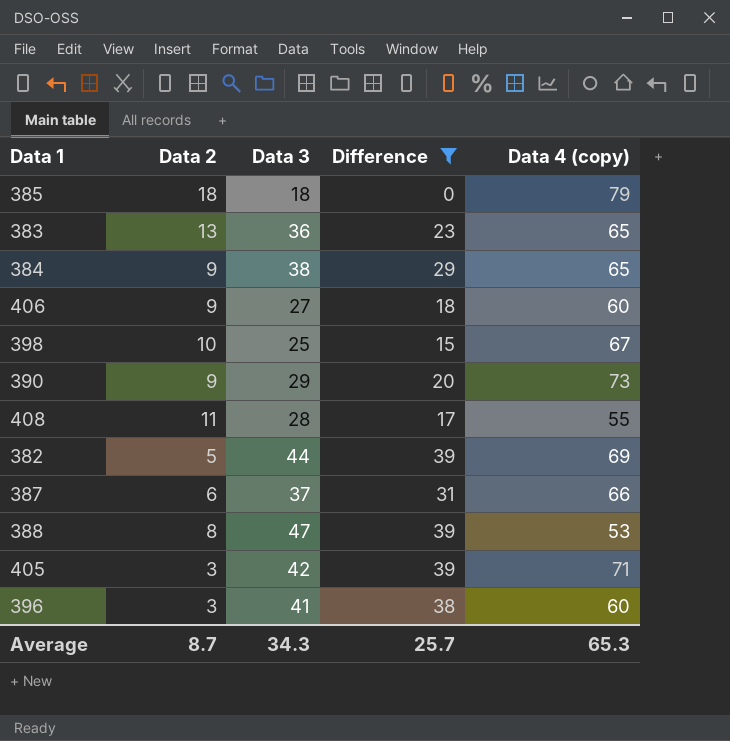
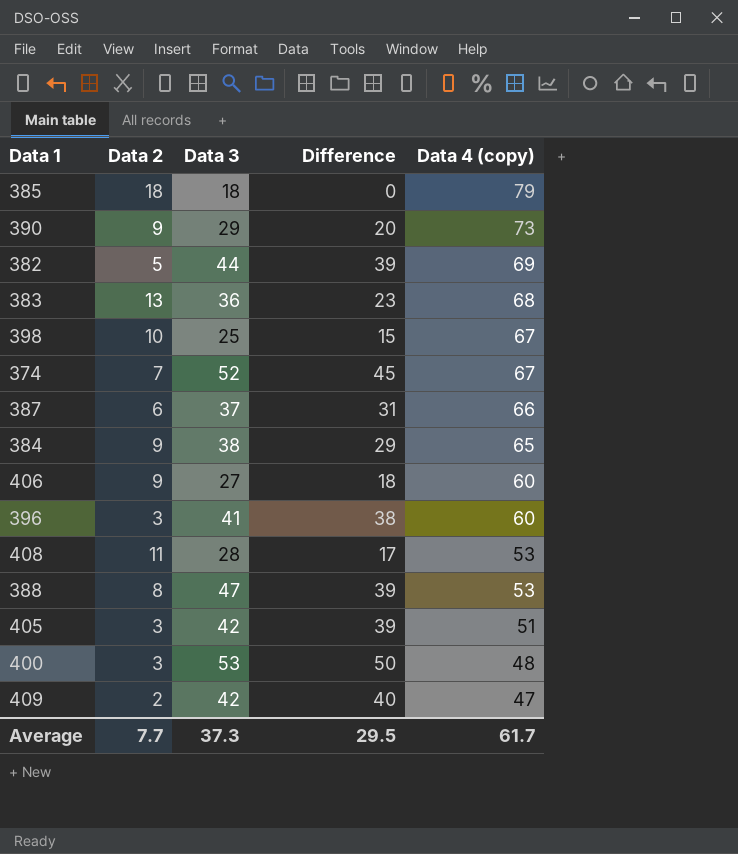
filter: Difference <= 39 -> none
row order: none -> Data 4 (copy) descending
383 | Data 4 (copy): 65 -> 68
408 | Data 4 (copy): 55 -> 53
405 | Data 4 (copy): 71 -> 51
Average | Data 2: 8.7 -> 7.7
Average | Data 3: 34.3 -> 37.3
Average | Difference: 25.7 -> 29.5
Average | Data 4 (copy): 65.3 -> 61.7

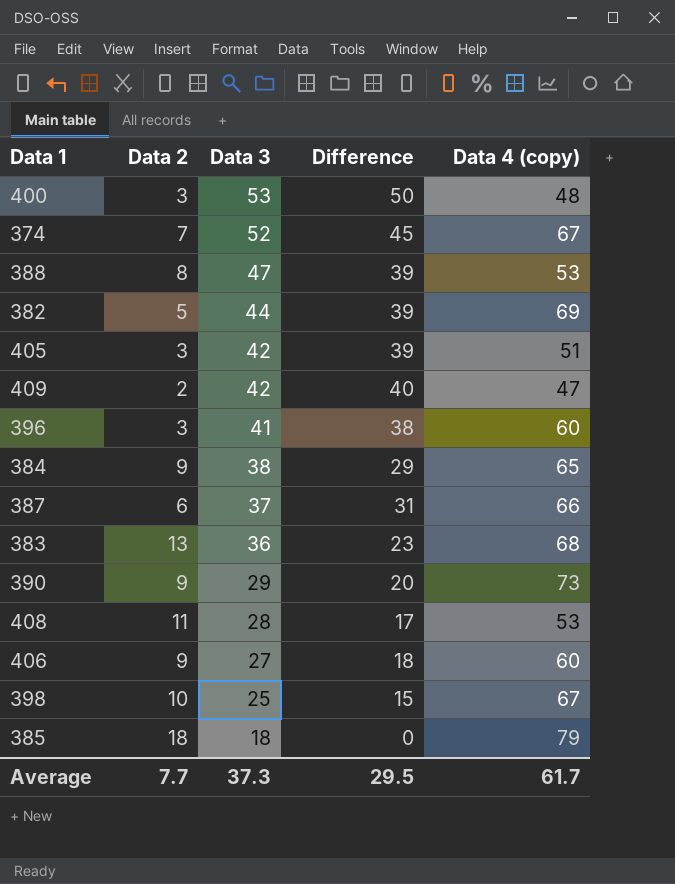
row order: Data 4 (copy) descending -> Data 3 descending

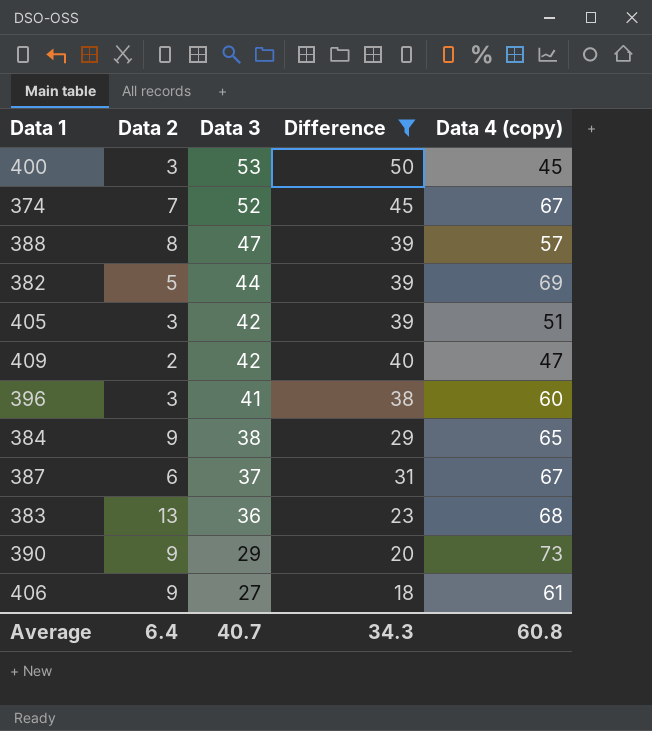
filter: none -> Difference >= 18
400 | Data 4 (copy): 48 -> 45
388 | Data 4 (copy): 53 -> 57
387 | Data 4 (copy): 66 -> 67
406 | Data 4 (copy): 60 -> 61
Average | Data 2: 7.7 -> 6.4
Average | Data 3: 37.3 -> 40.7
Average | Difference: 29.5 -> 34.3
Average | Data 4 (copy): 61.7 -> 60.8

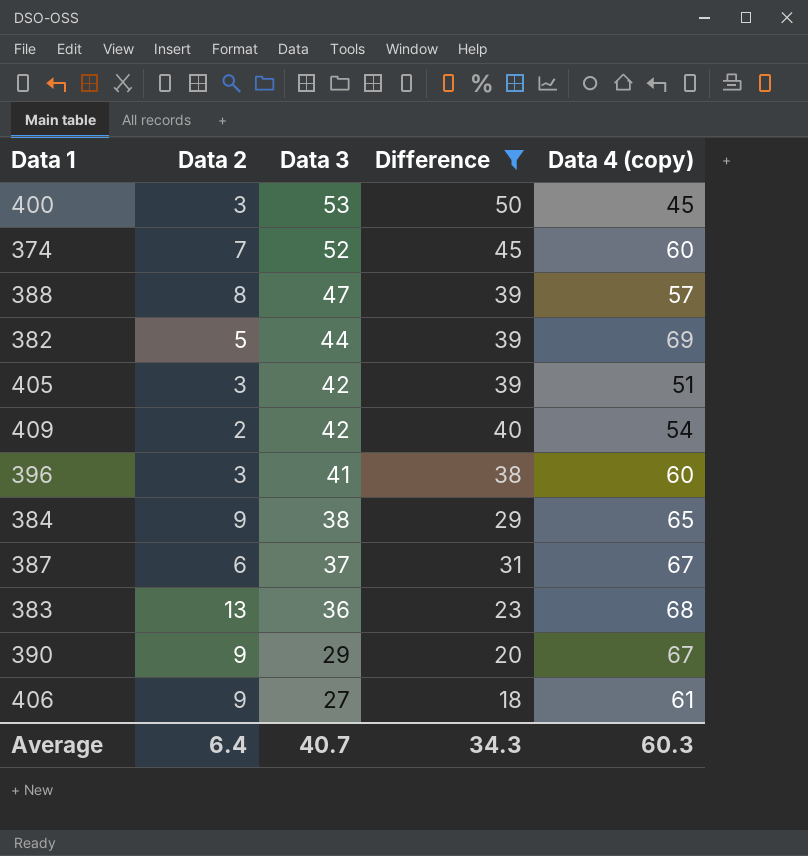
374 | Data 4 (copy): 67 -> 60
409 | Data 4 (copy): 47 -> 54
390 | Data 4 (copy): 73 -> 67
Average | Data 4 (copy): 60.8 -> 60.3

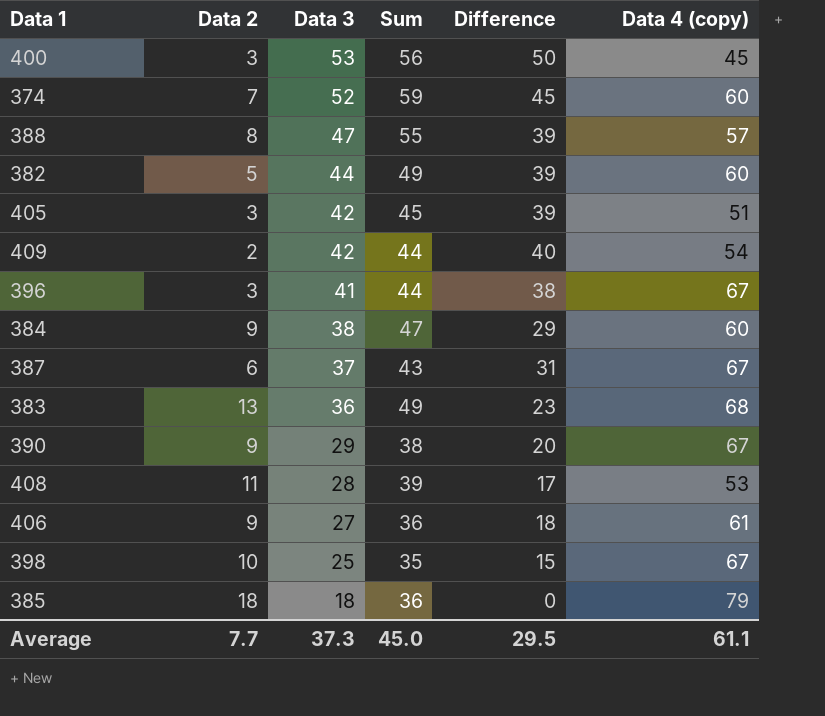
filter: Difference >= 18 -> none
column Sum | formula: none -> [Data 2] + [Data 3]
382 | Data 4 (copy): 69 -> 60
396 | Data 4 (copy): 60 -> 67
384 | Data 4 (copy): 65 -> 60
Average | Data 2: 6.4 -> 7.7
Average | Data 3: 40.7 -> 37.3
Average | Difference: 34.3 -> 29.5
Average | Data 4 (copy): 60.3 -> 61.1

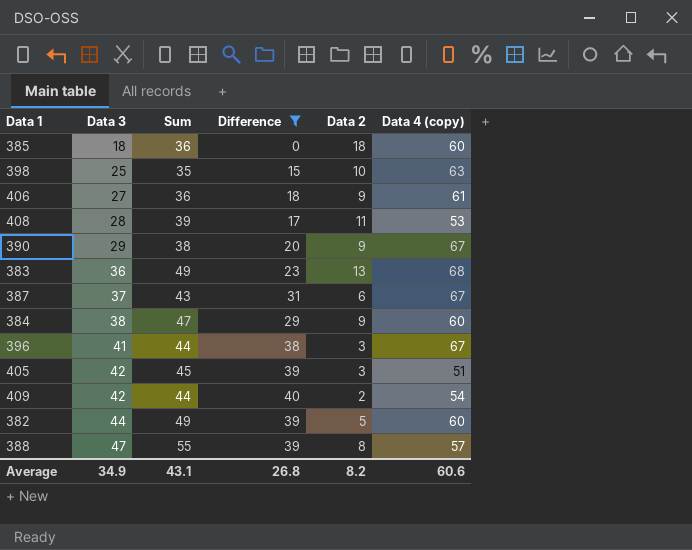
filter: none -> Difference <= 40
row order: Data 3 descending -> Data 3 ascending
column Data 2 | position: 2 -> 5
385 | Data 4 (copy): 79 -> 60
398 | Data 4 (copy): 67 -> 63
Average | Data 3: 37.3 -> 34.9
Average | Sum: 45.0 -> 43.1
Average | Difference: 29.5 -> 26.8
Average | Data 2: 7.7 -> 8.2
Average | Data 4 (copy): 61.1 -> 60.6

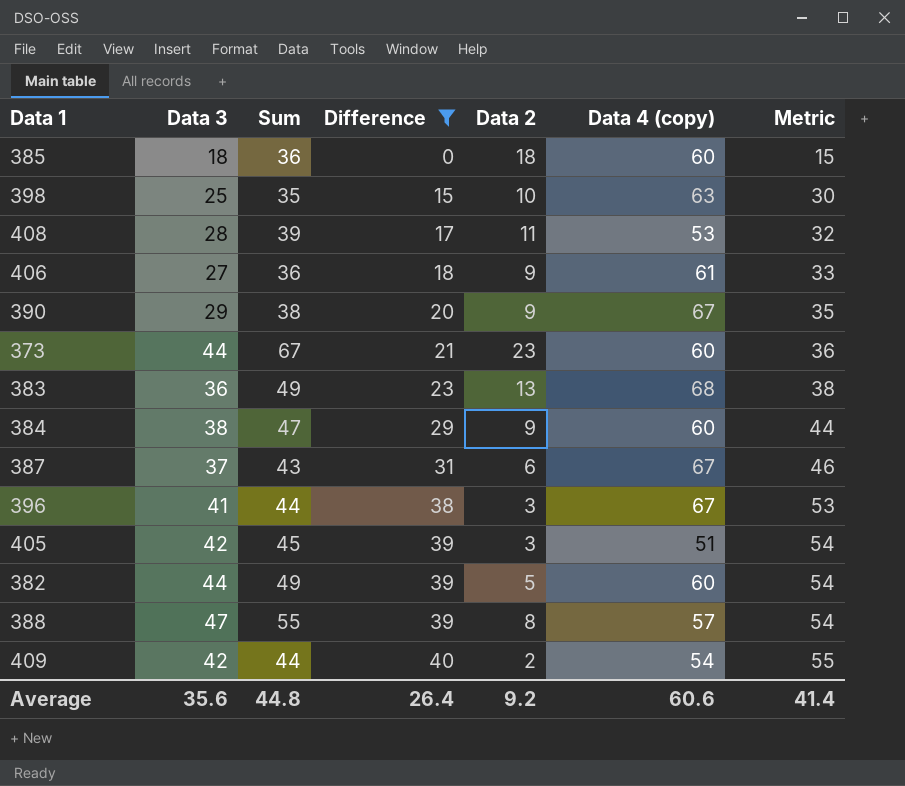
row order: Data 3 ascending -> Difference ascending
column Metric | formula: none -> [Difference] + 15
row 373: none -> 44 | 67 | 21 | 23 | 60 | 36
Average | Data 3: 34.9 -> 35.6
Average | Sum: 43.1 -> 44.8
Average | Difference: 26.8 -> 26.4
Average | Data 2: 8.2 -> 9.2

